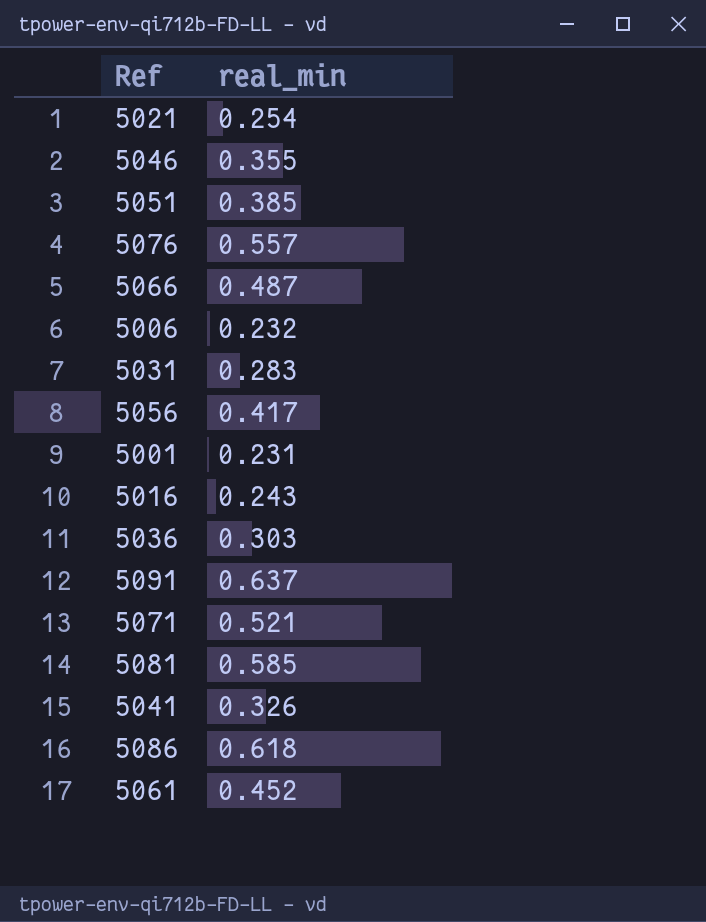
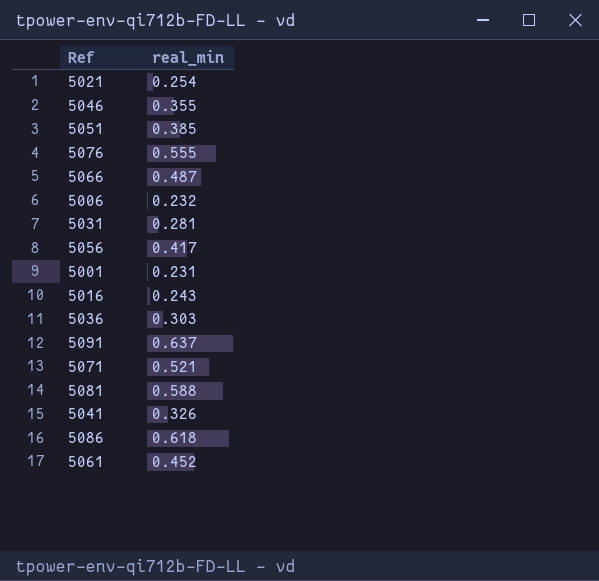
5076 | real_min: 0.557 -> 0.555
5031 | real_min: 0.283 -> 0.281
5081 | real_min: 0.585 -> 0.588

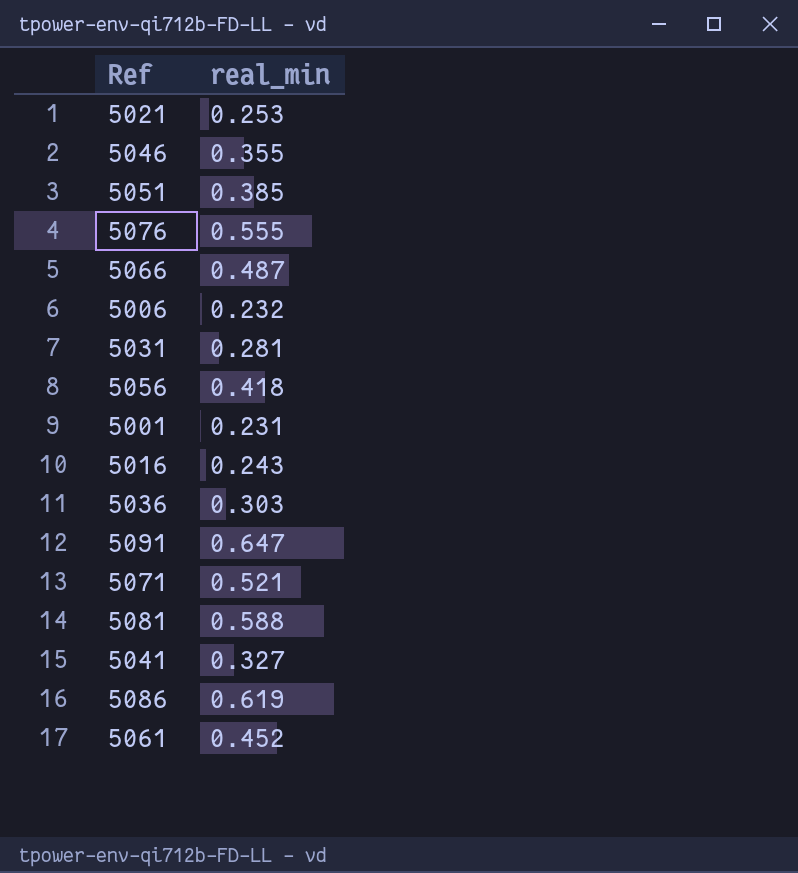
5021 | real_min: 0.254 -> 0.253
5056 | real_min: 0.417 -> 0.418
5091 | real_min: 0.637 -> 0.647
5041 | real_min: 0.326 -> 0.327
5086 | real_min: 0.618 -> 0.619

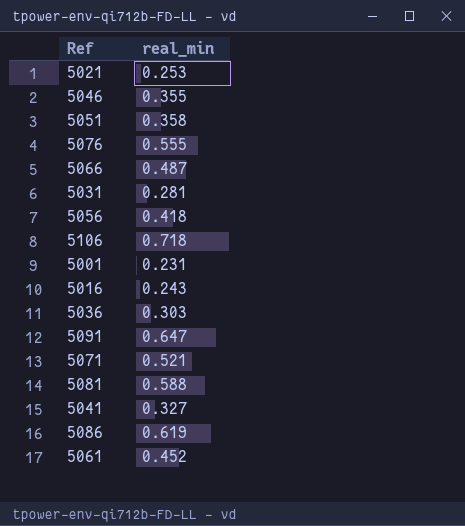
row 5006: 0.232 -> none
5051 | real_min: 0.385 -> 0.358
row 5106: none -> 0.718

